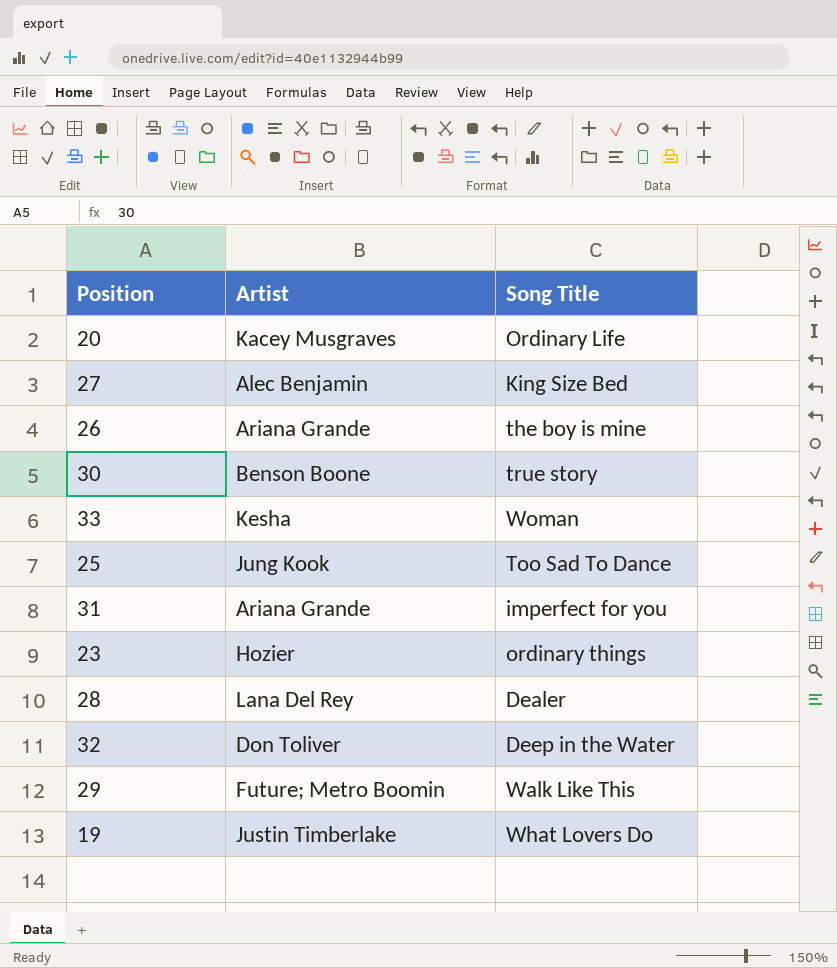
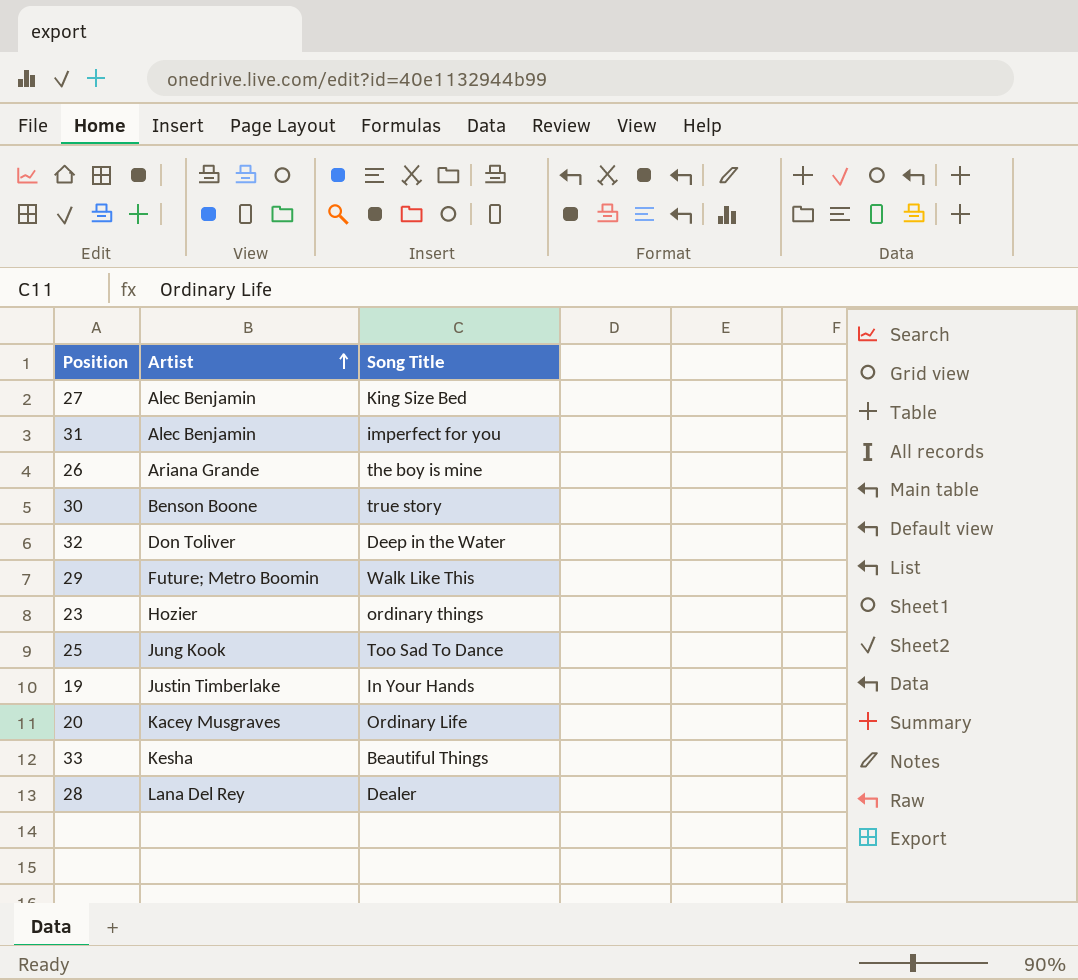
row order: none -> Artist ascending
31 | Artist: Ariana Grande -> Alec Benjamin
19 | Song Title: What Lovers Do -> In Your Hands
33 | Song Title: Woman -> Beautiful Things

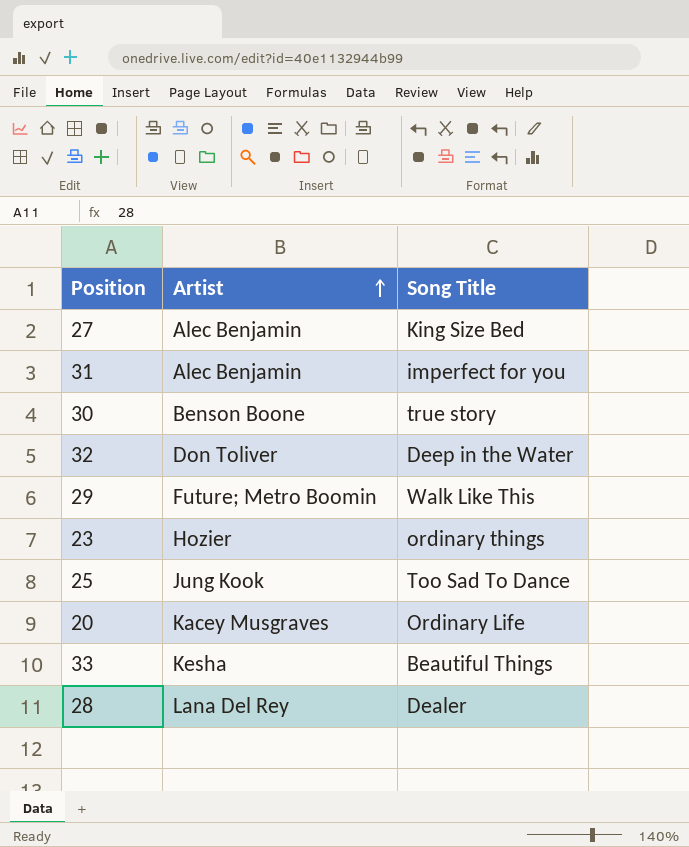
row 26: Ariana Grande | the boy is mine -> none
row 19: Justin Timberlake | In Your Hands -> none

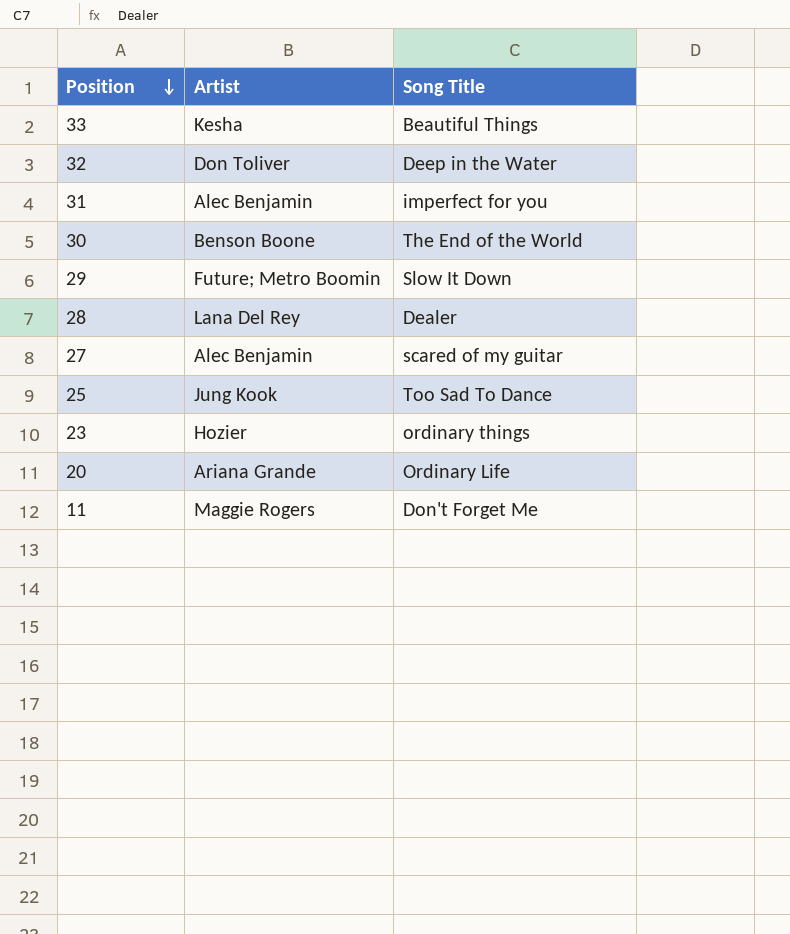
row order: Artist ascending -> Position descending
30 | Song Title: true story -> The End of the World
29 | Song Title: Walk Like This -> Slow It Down
27 | Song Title: King Size Bed -> scared of my guitar
20 | Artist: Kacey Musgraves -> Ariana Grande
row 11: none -> Maggie Rogers | Don't Forget Me

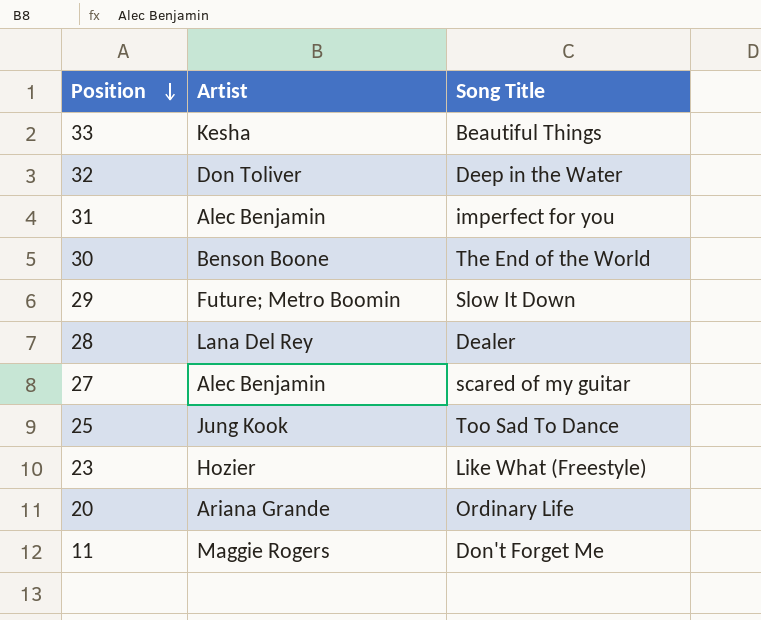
23 | Song Title: ordinary things -> Like What (Freestyle)

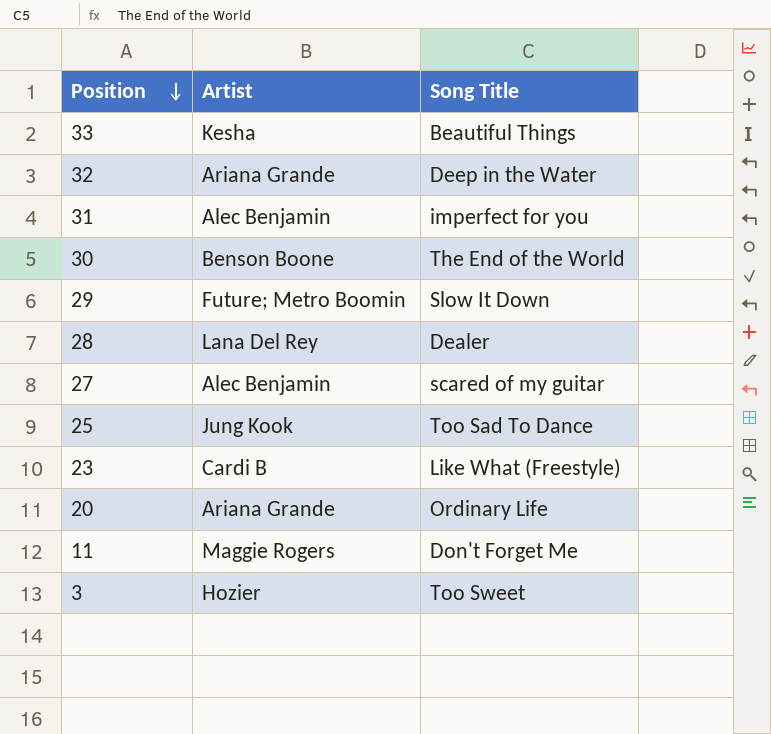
32 | Artist: Don Toliver -> Ariana Grande
23 | Artist: Hozier -> Cardi B
row 3: none -> Hozier | Too Sweet

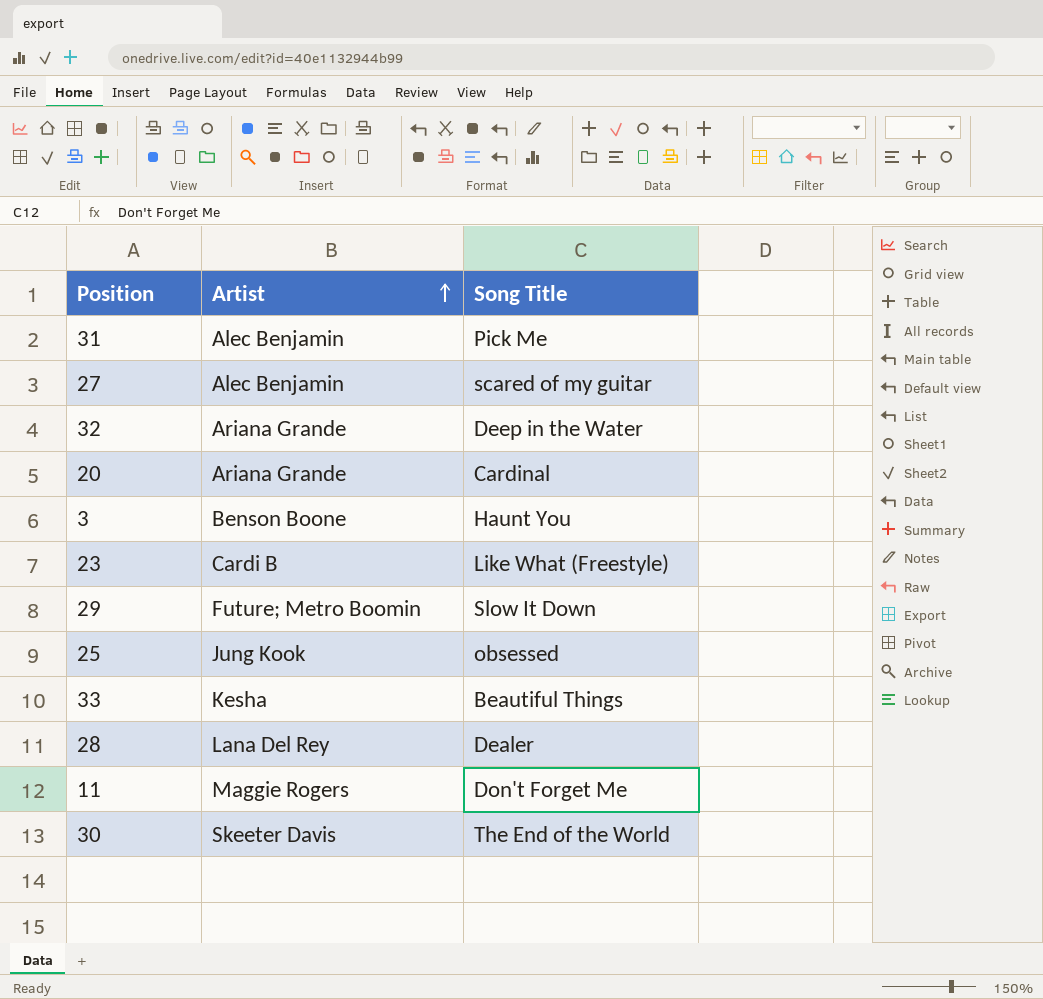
row order: Position descending -> Artist ascending
31 | Song Title: imperfect for you -> Pick Me
20 | Song Title: Ordinary Life -> Cardinal
3 | Artist: Hozier -> Benson Boone
3 | Song Title: Too Sweet -> Haunt You
25 | Song Title: Too Sad To Dance -> obsessed
30 | Artist: Benson Boone -> Skeeter Davis

